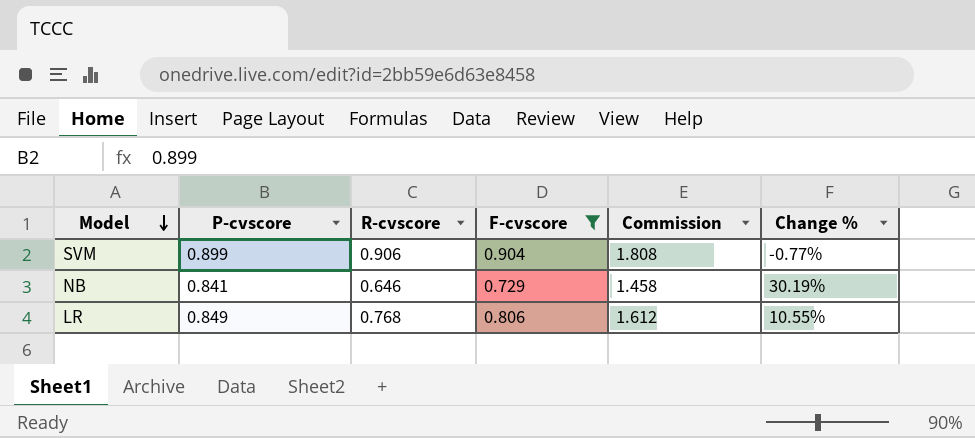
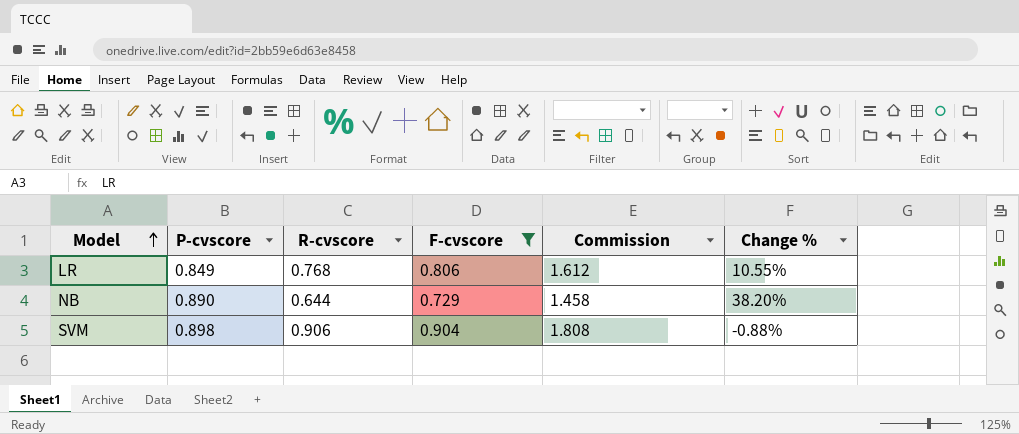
row order: Model descending -> Model ascending
NB | P-cvscore: 0.841 -> 0.890
NB | R-cvscore: 0.646 -> 0.644
NB | Change %: 30.19% -> 38.20%
SVM | P-cvscore: 0.899 -> 0.898
SVM | Change %: -0.77% -> -0.88%

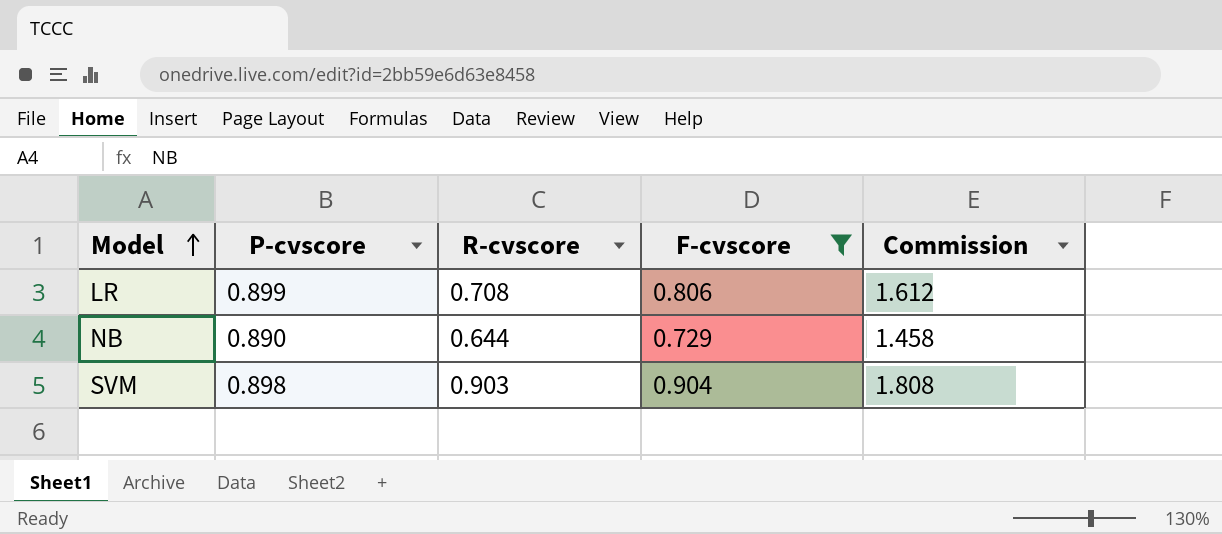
column Change % | formula: ([P-cvscore] - [R-cvscore]) / [R-cvscore] -> none
LR | P-cvscore: 0.849 -> 0.899
LR | R-cvscore: 0.768 -> 0.708
SVM | R-cvscore: 0.906 -> 0.903

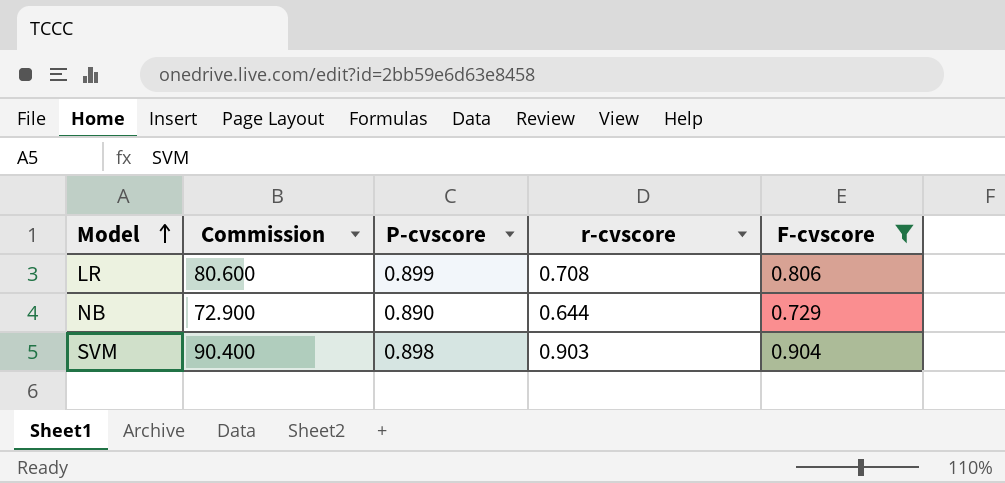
column Commission | formula: [F-cvscore] * 2 -> [F-cvscore] * 100
column Commission | position: 5 -> 2
column name: R-cvscore -> r-cvscore

